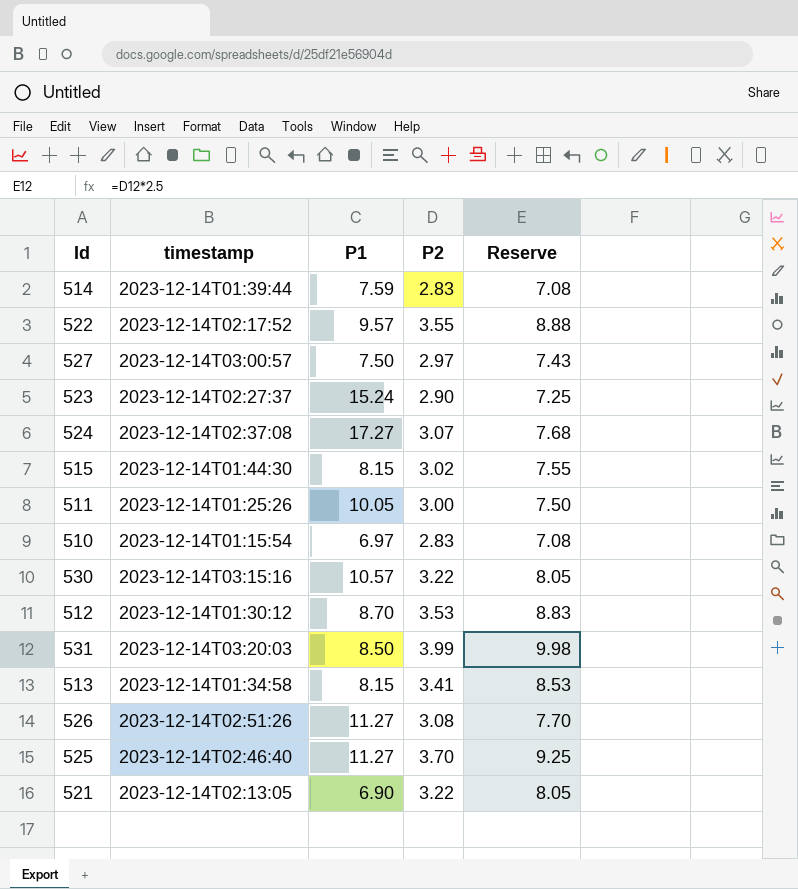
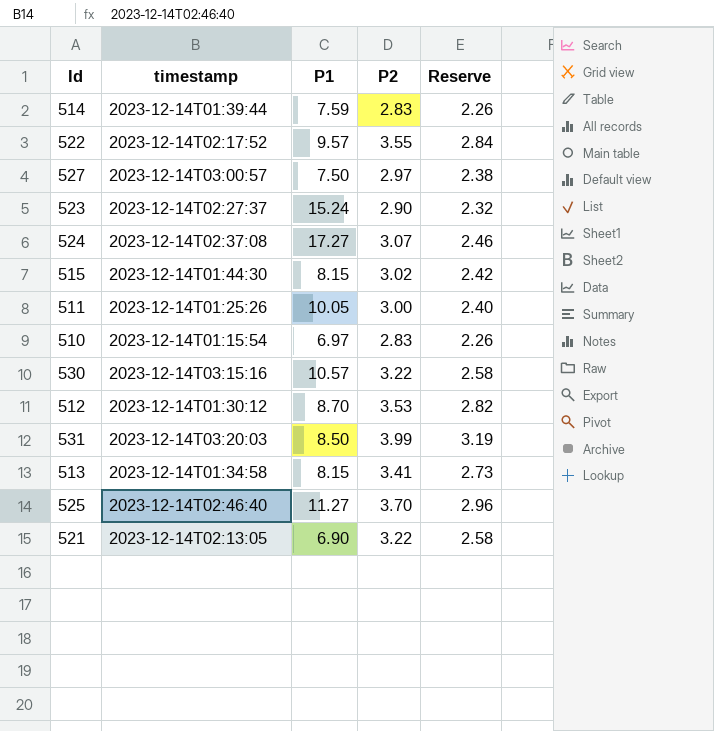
column Reserve | formula: [P2] * 2.5 -> [P2] * 0.8
row 526: 2023-12-14T02:51:26 | 11.27 | 3.08 | 7.70 -> none

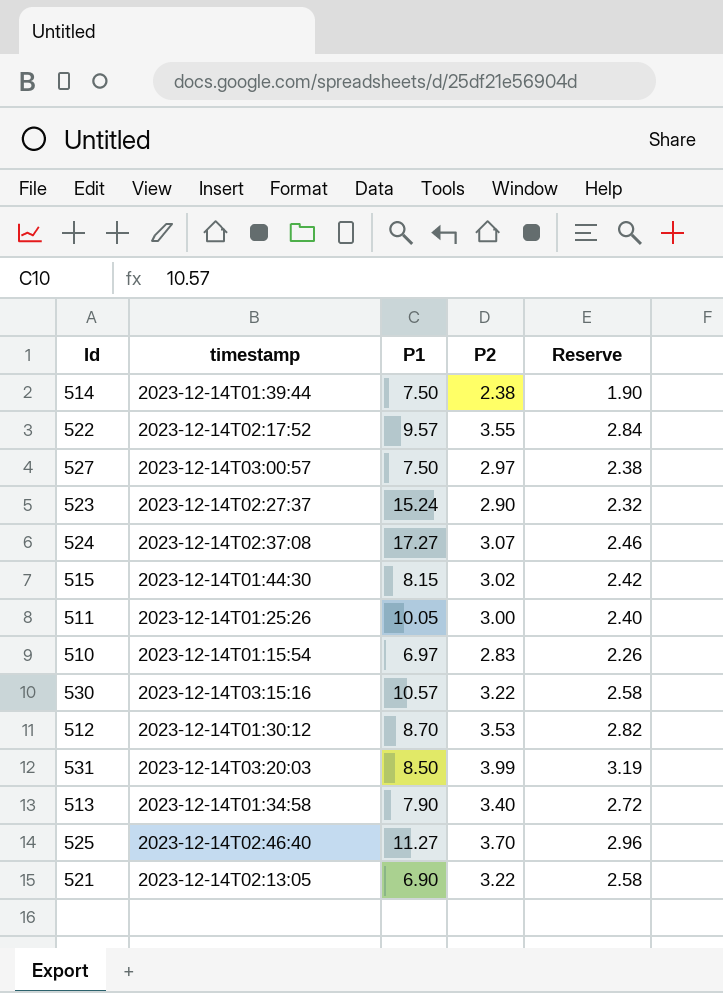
514 | P1: 7.59 -> 7.50
514 | P2: 2.83 -> 2.38
514 | Reserve: 2.26 -> 1.90
513 | P1: 8.15 -> 7.90
513 | P2: 3.41 -> 3.40
513 | Reserve: 2.73 -> 2.72

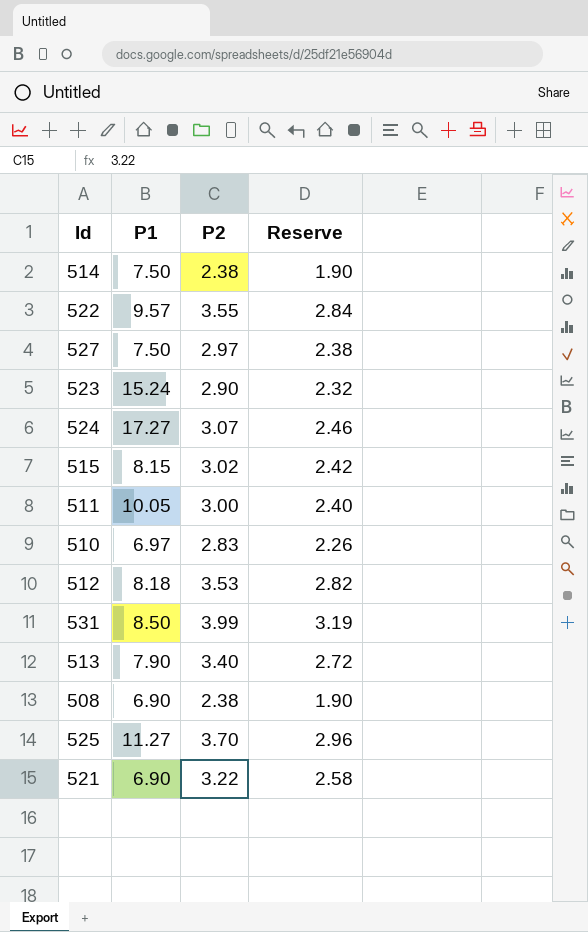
column timestamp | position: 2 -> none
row 530: 2023-12-14T03:15:16 | 10.57 | 3.22 | 2.58 -> none
512 | P1: 8.70 -> 8.18
row 508: none -> 6.90 | 2.38 | 1.90

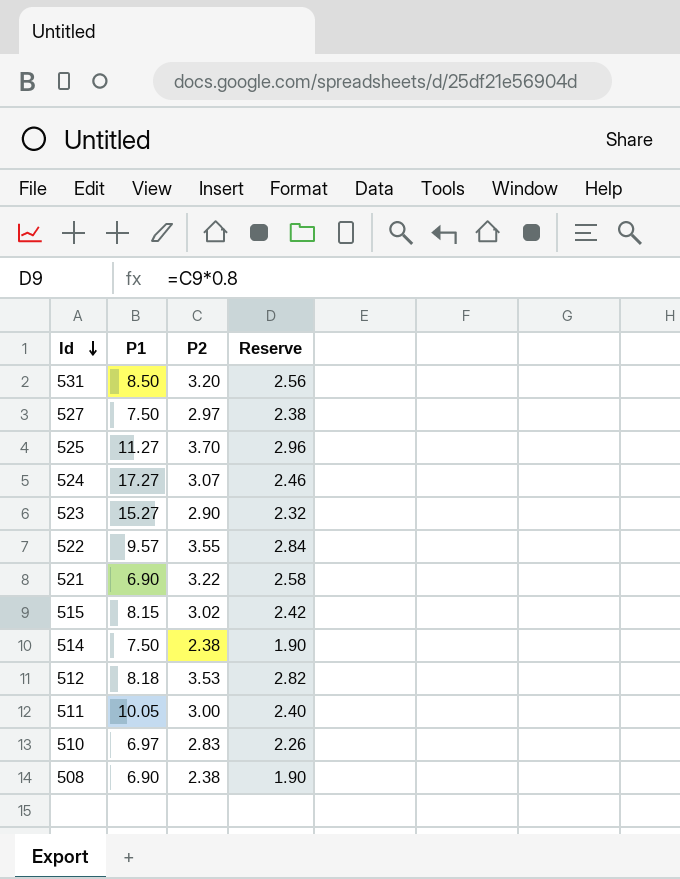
row order: none -> Id descending
row 513: 7.90 | 3.40 | 2.72 -> none
531 | P2: 3.99 -> 3.20
531 | Reserve: 3.19 -> 2.56
523 | P1: 15.24 -> 15.27

